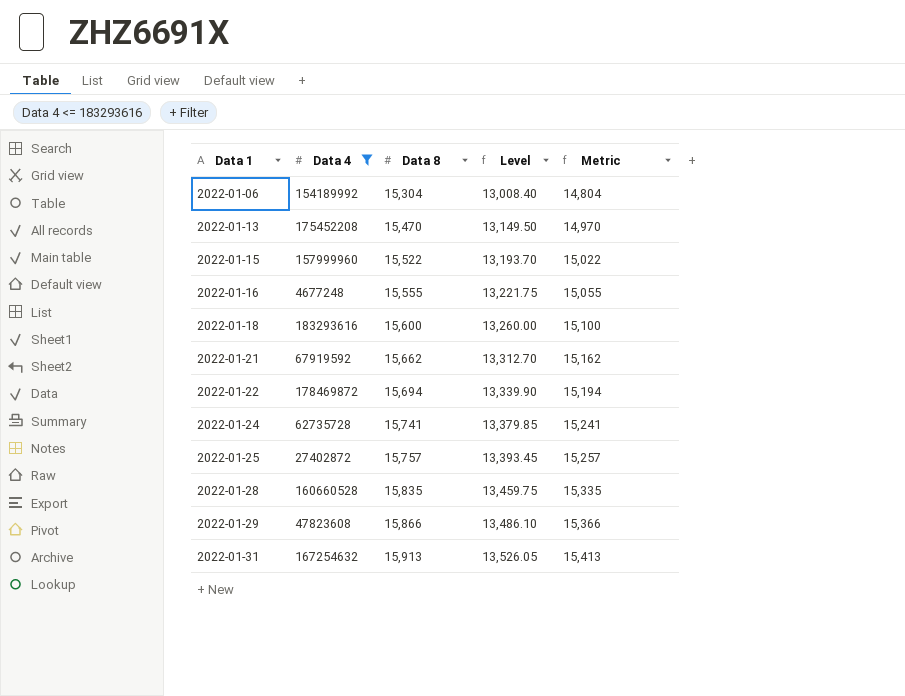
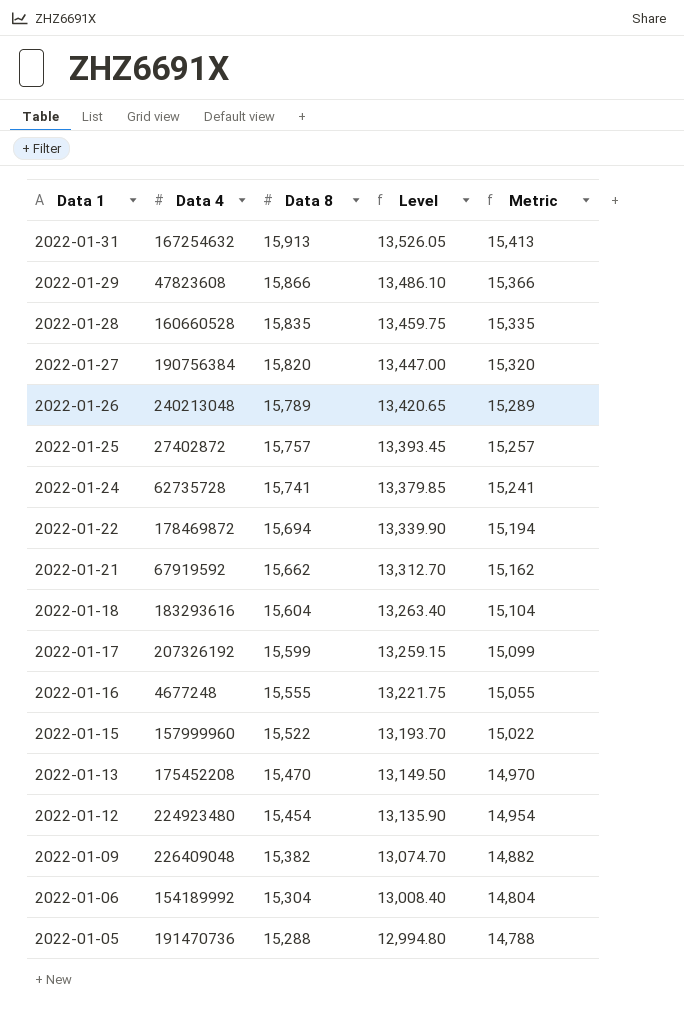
filter: Data 4 <= 183293616 -> none
row order: Data 1 ascending -> Data 1 descending
2022-01-18 | Data 8: 15,600 -> 15,604
2022-01-18 | Level: 13,260.00 -> 13,263.40
2022-01-18 | Metric: 15,100 -> 15,104

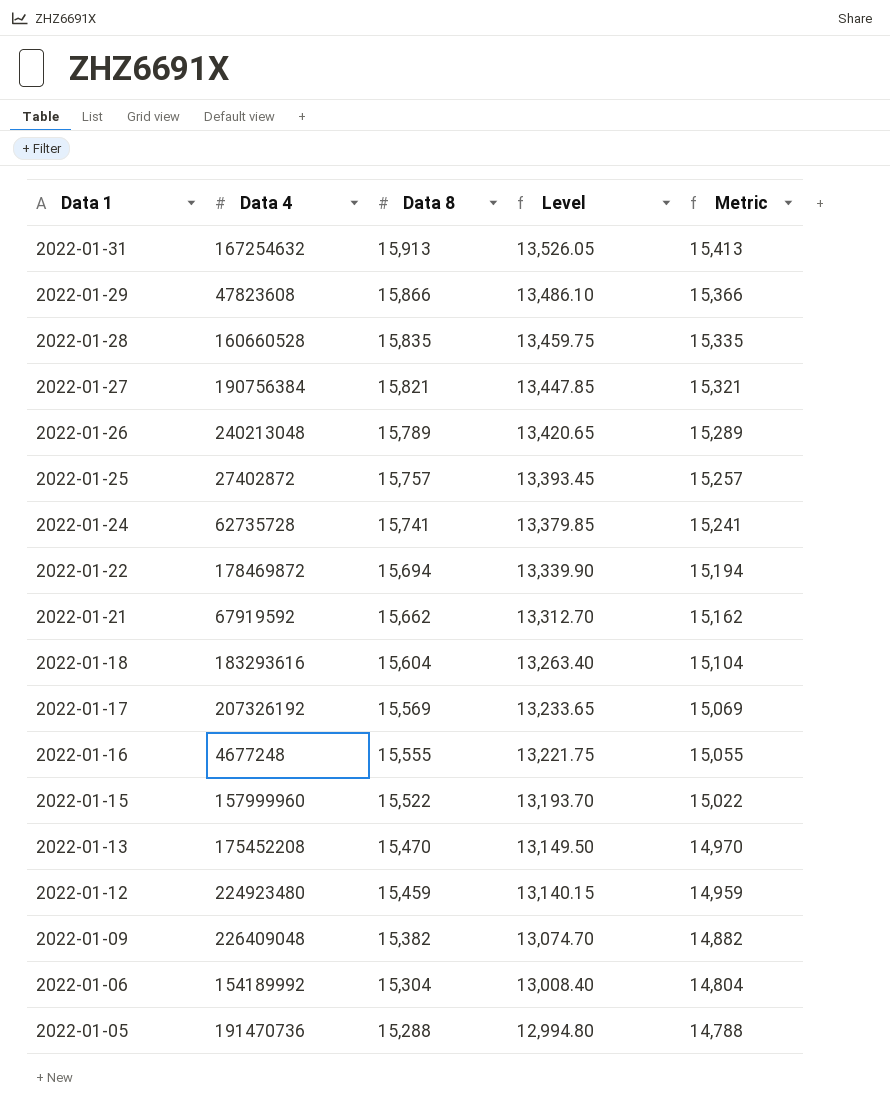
2022-01-27 | Data 8: 15,820 -> 15,821
2022-01-27 | Level: 13,447.00 -> 13,447.85
2022-01-27 | Metric: 15,320 -> 15,321
2022-01-17 | Data 8: 15,599 -> 15,569
2022-01-17 | Level: 13,259.15 -> 13,233.65
2022-01-17 | Metric: 15,099 -> 15,069
2022-01-12 | Data 8: 15,454 -> 15,459
2022-01-12 | Level: 13,135.90 -> 13,140.15
2022-01-12 | Metric: 14,954 -> 14,959

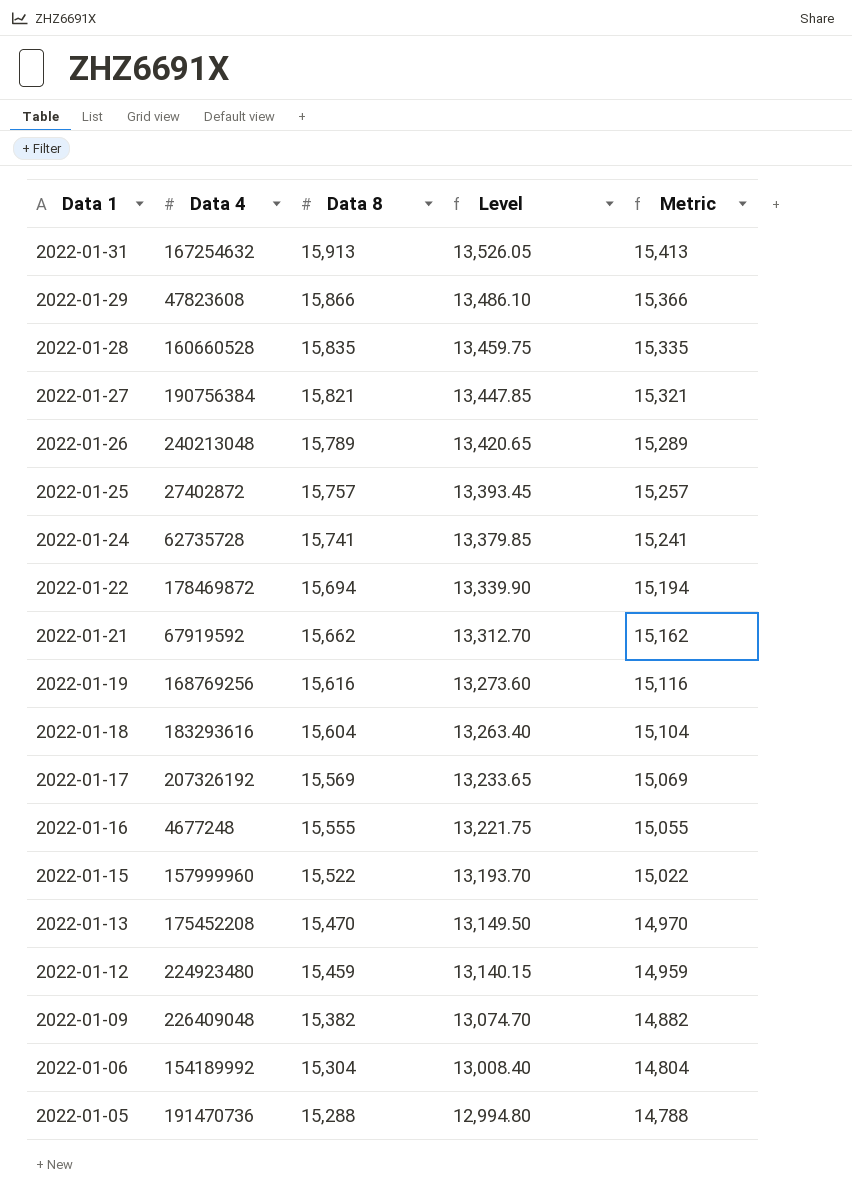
row 2022-01-19: none -> 168769256 | 15,616 | 13,273.60 | 15,116

